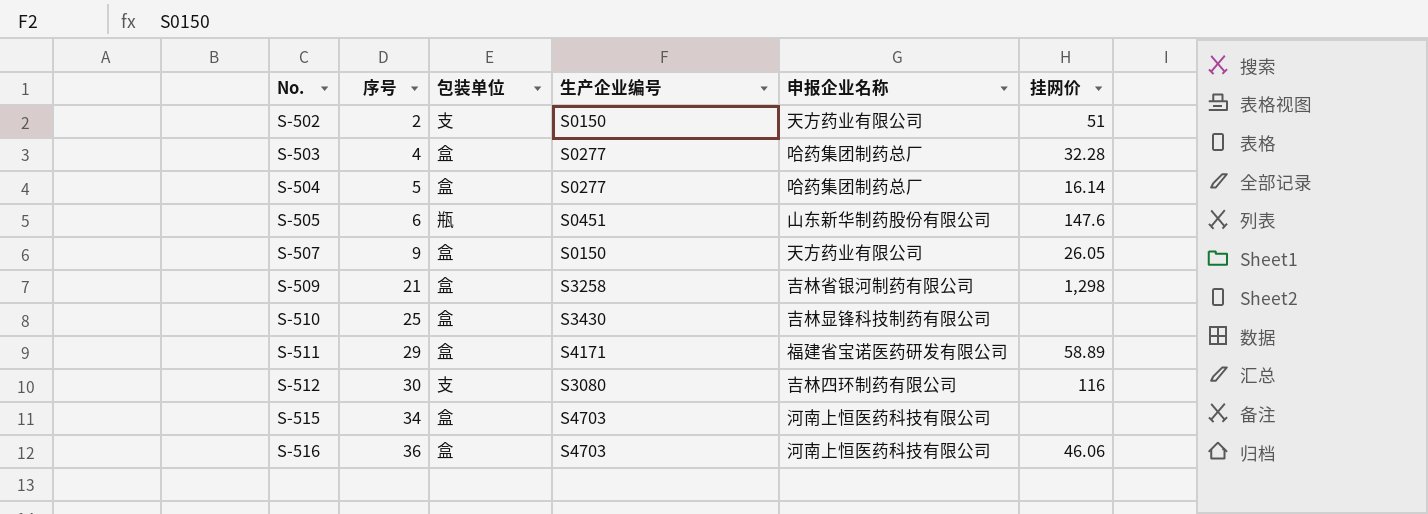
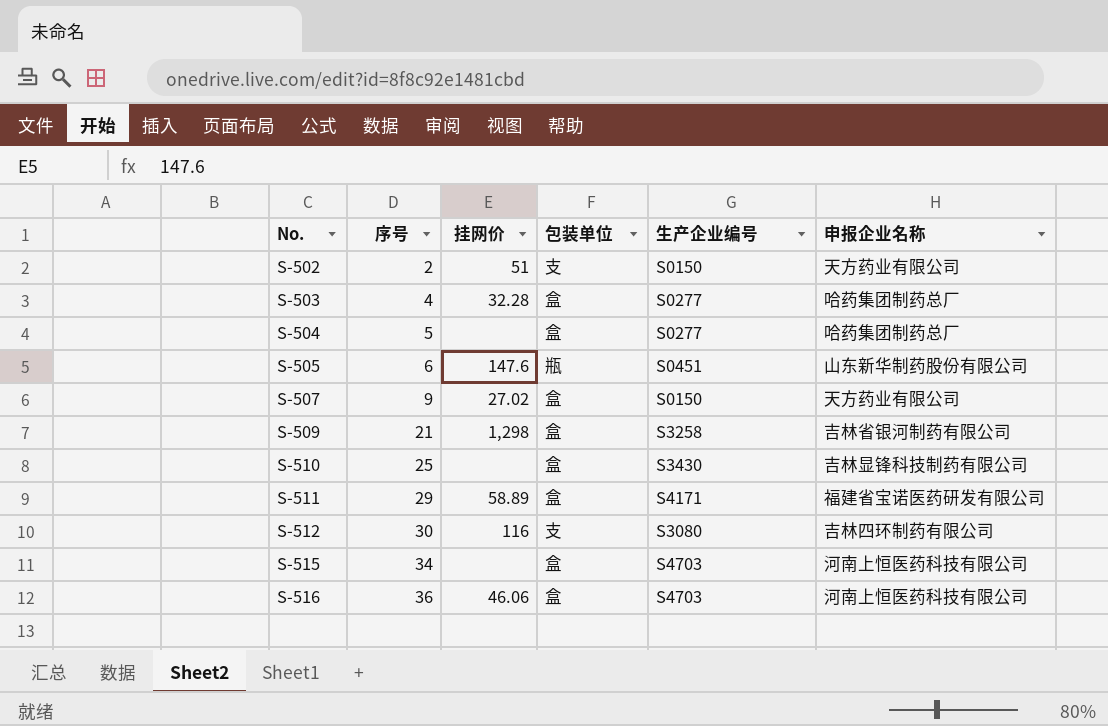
column 挂网价 | position: 6 -> 3
S-504 | 挂网价: 16.14 -> none
S-507 | 挂网价: 26.05 -> 27.02

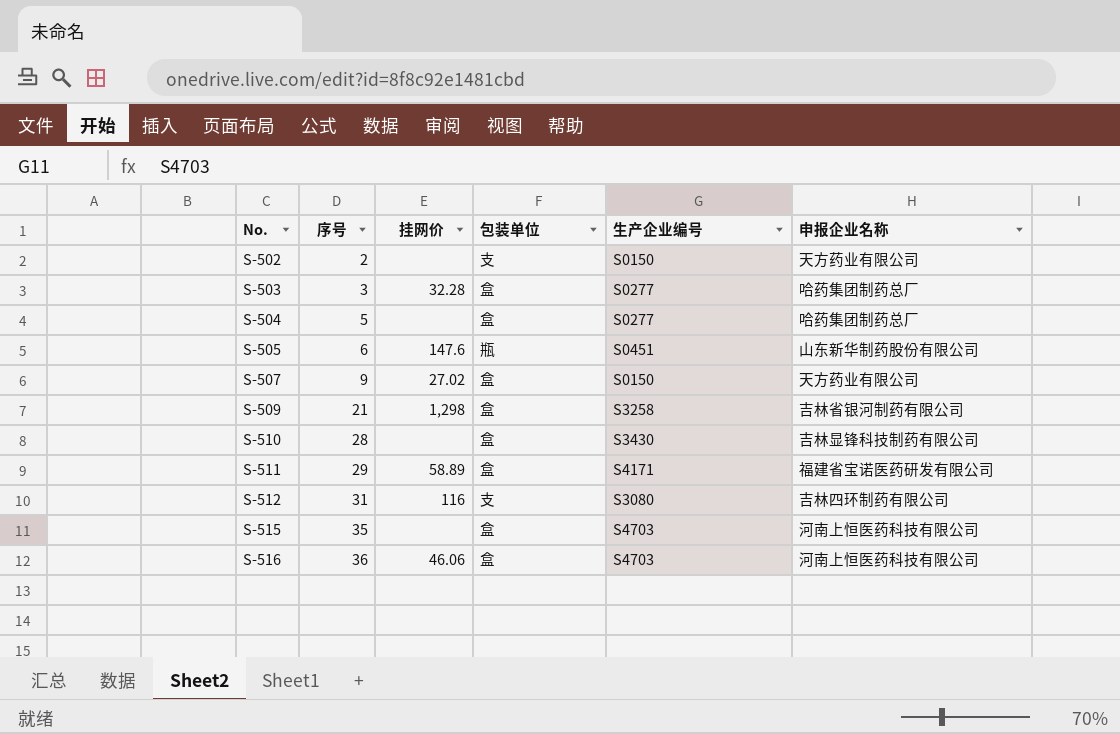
S-502 | 挂网价: 51 -> none
S-503 | 序号: 4 -> 3
S-510 | 序号: 25 -> 28
S-512 | 序号: 30 -> 31
S-515 | 序号: 34 -> 35

